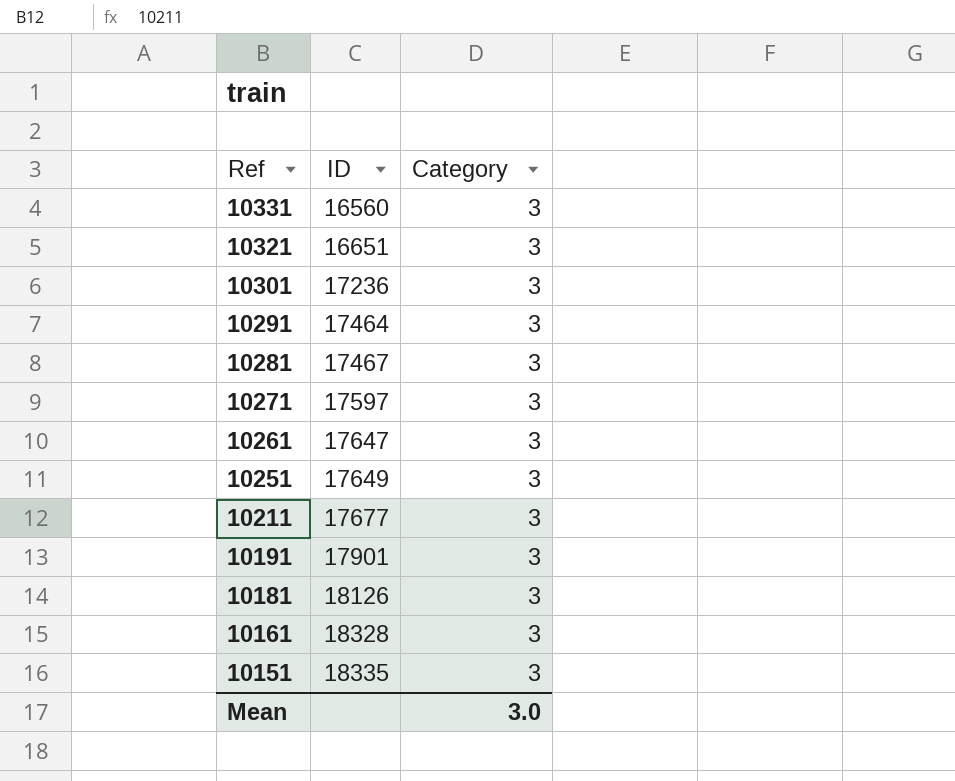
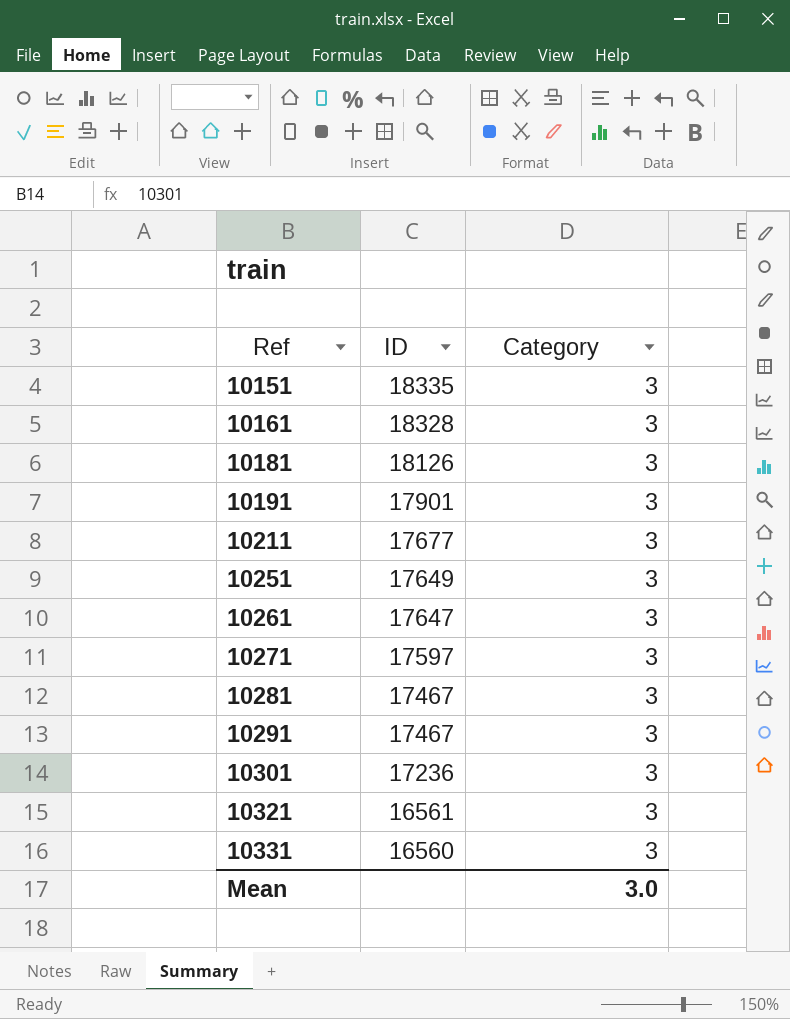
row order: Ref descending -> Ref ascending
10291 | ID: 17464 -> 17467
10321 | ID: 16651 -> 16561

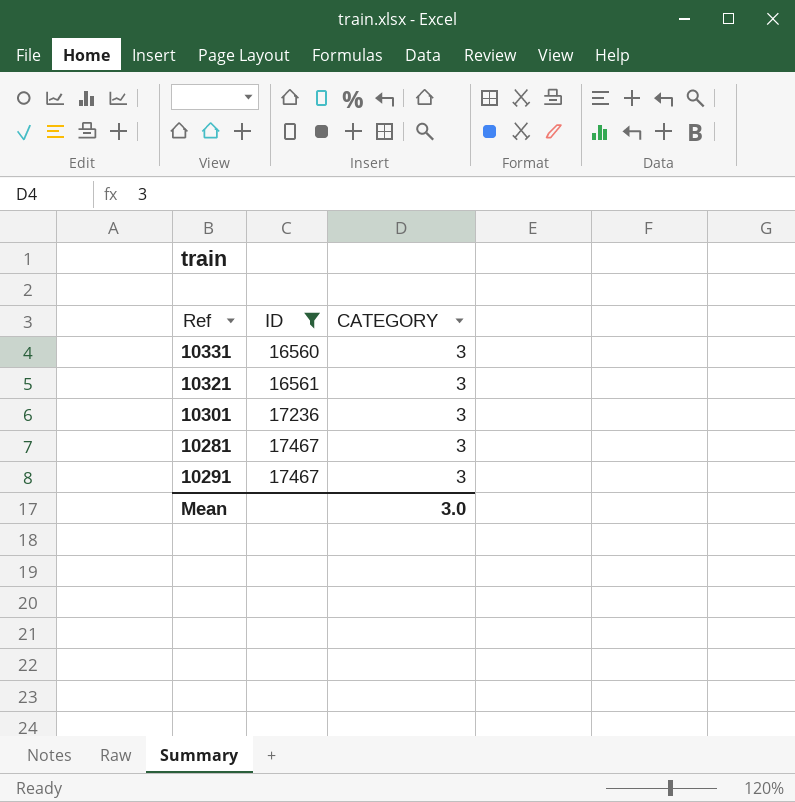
filter: none -> ID <= 17467
row order: Ref ascending -> ID ascending
column name: Category -> CATEGORY

